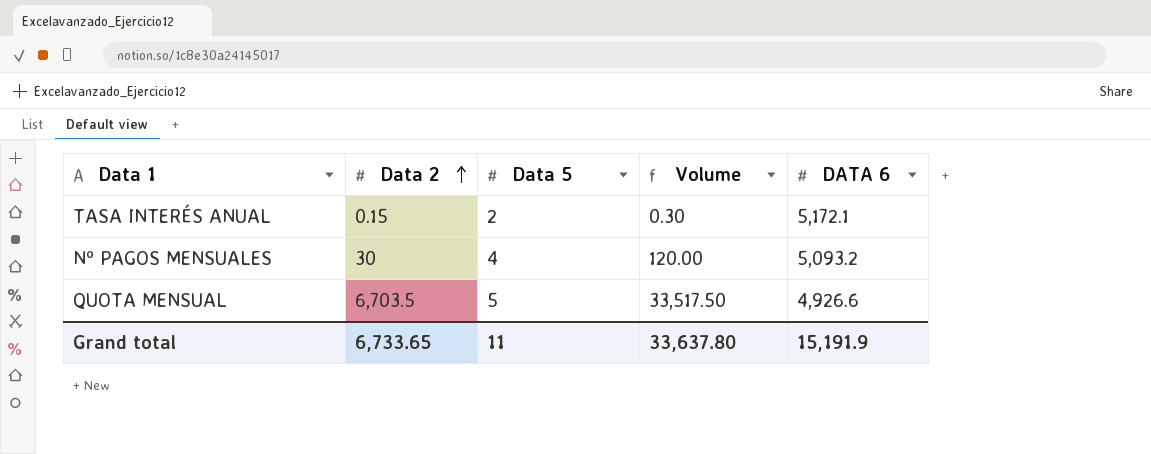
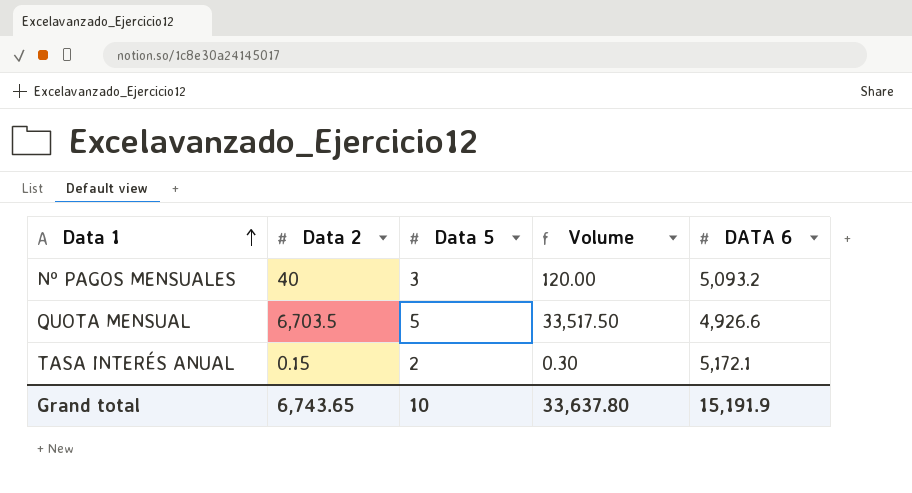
row order: Data 2 ascending -> Data 1 ascending
Nº PAGOS MENSUALES | Data 2: 30 -> 40
Nº PAGOS MENSUALES | Data 5: 4 -> 3
Grand total | Data 2: 6,733.65 -> 6,743.65
Grand total | Data 5: 11 -> 10

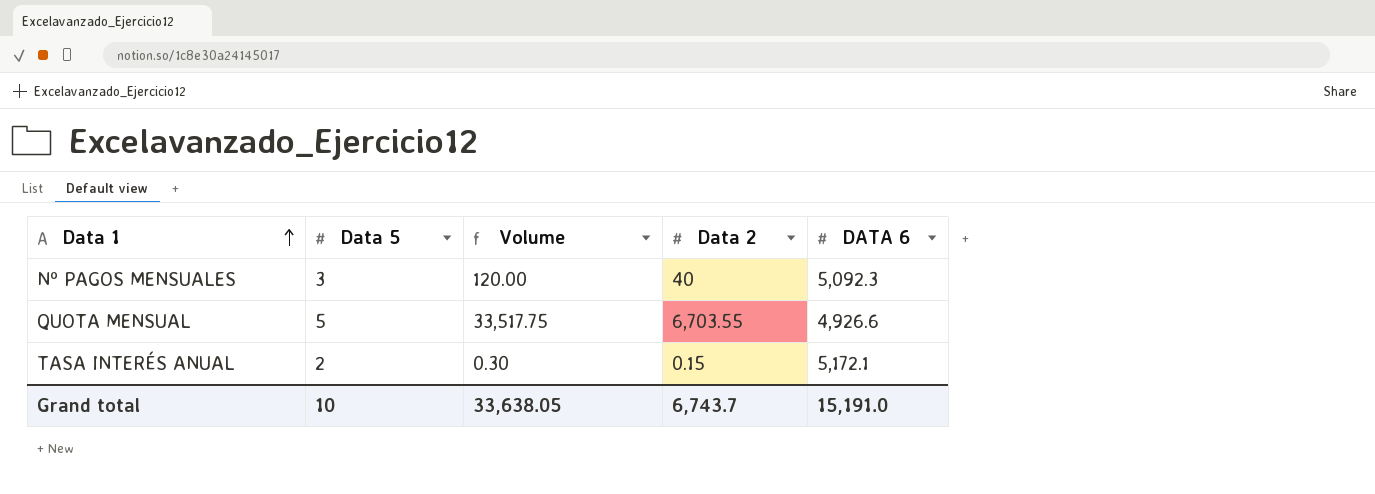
column Data 2 | position: 2 -> 4
Nº PAGOS MENSUALES | DATA 6: 5,093.2 -> 5,092.3
QUOTA MENSUAL | Volume: 33,517.50 -> 33,517.75
QUOTA MENSUAL | Data 2: 6,703.5 -> 6,703.55
Grand total | Volume: 33,637.80 -> 33,638.05
Grand total | Data 2: 6,743.65 -> 6,743.7
Grand total | DATA 6: 15,191.9 -> 15,191.0

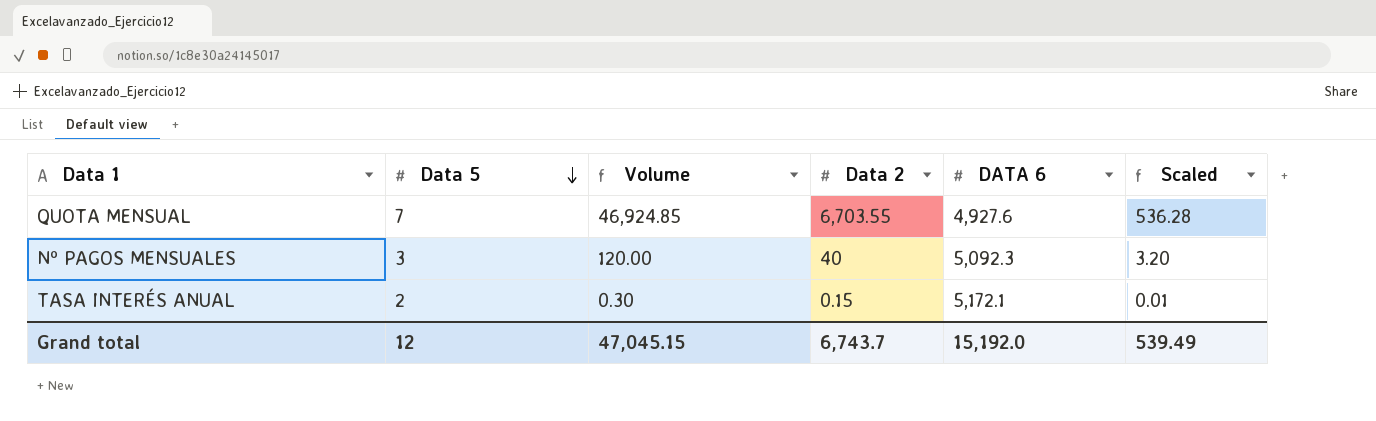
row order: Data 1 ascending -> Data 5 descending
column Scaled | formula: none -> [Data 2] * 0.08
QUOTA MENSUAL | Data 5: 5 -> 7
QUOTA MENSUAL | Volume: 33,517.75 -> 46,924.85
QUOTA MENSUAL | DATA 6: 4,926.6 -> 4,927.6
Grand total | Data 5: 10 -> 12
Grand total | Volume: 33,638.05 -> 47,045.15
Grand total | DATA 6: 15,191.0 -> 15,192.0

